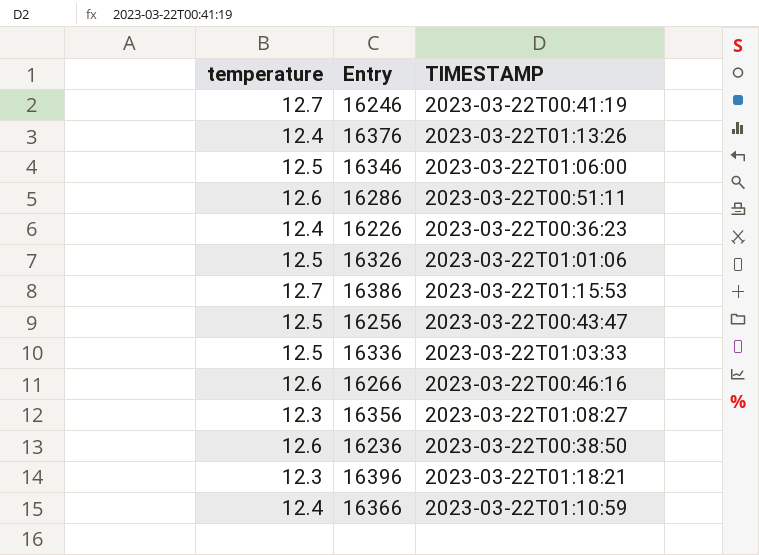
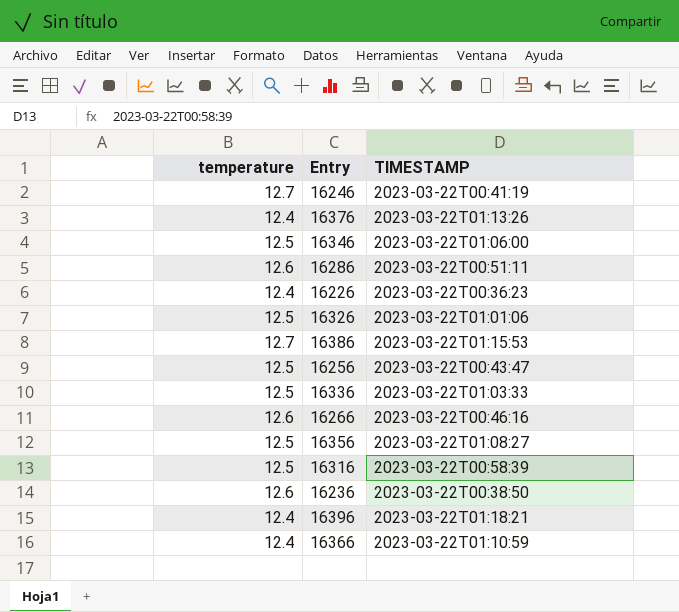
16356 | temperature: 12.3 -> 12.5
row 16316: none -> 12.5 | 2023-03-22T00:58:39
16396 | temperature: 12.3 -> 12.4

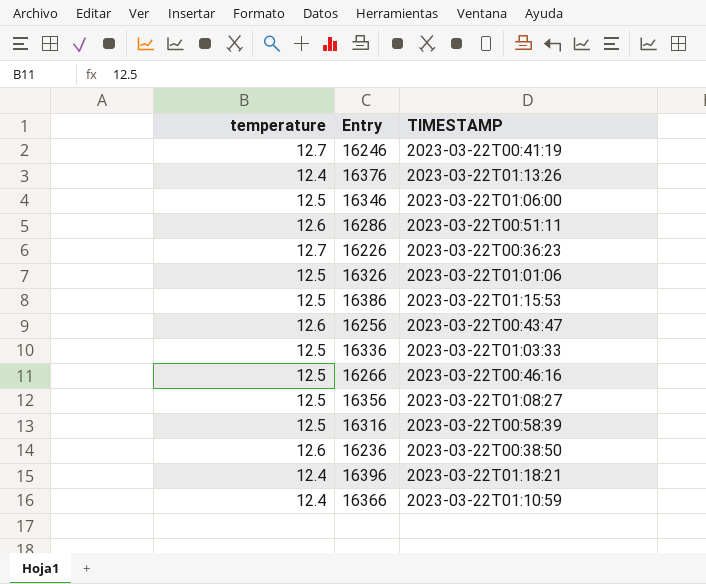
16226 | temperature: 12.4 -> 12.7
16386 | temperature: 12.7 -> 12.5
16256 | temperature: 12.5 -> 12.6
16266 | temperature: 12.6 -> 12.5

